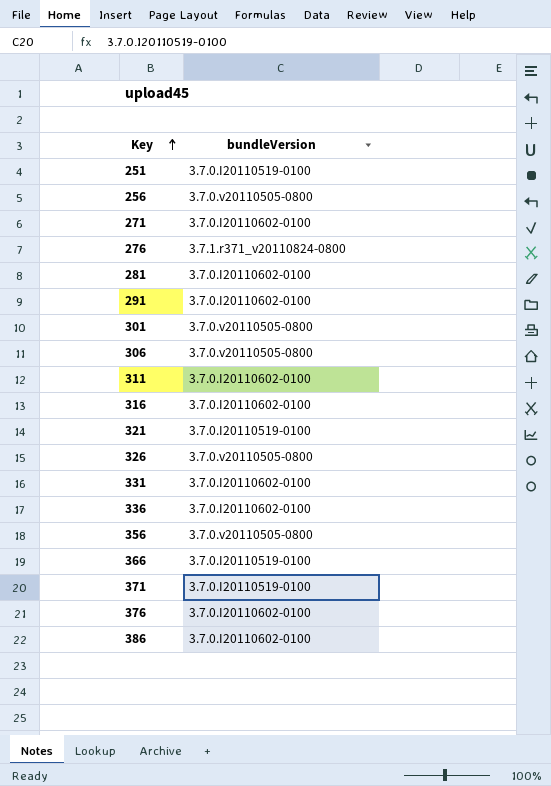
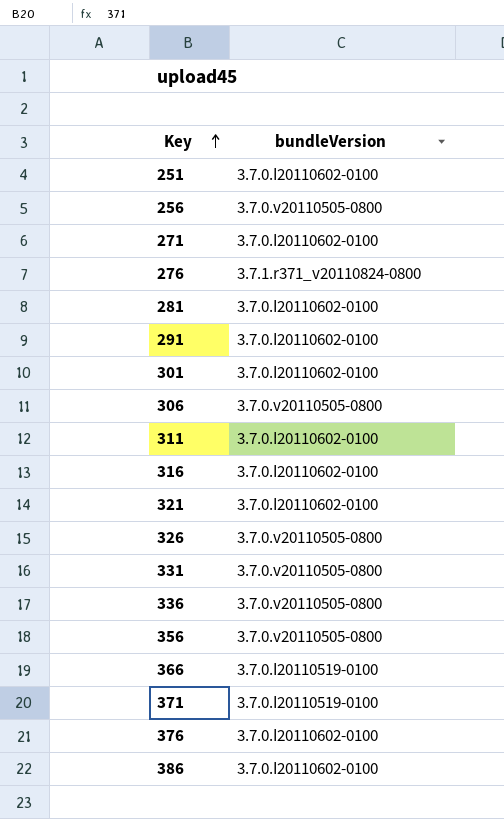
251 | bundleVersion: 3.7.0.I20110519-0100 -> 3.7.0.I20110602-0100
301 | bundleVersion: 3.7.0.v20110505-0800 -> 3.7.0.I20110602-0100
321 | bundleVersion: 3.7.0.I20110519-0100 -> 3.7.0.I20110602-0100
331 | bundleVersion: 3.7.0.I20110602-0100 -> 3.7.0.v20110505-0800
336 | bundleVersion: 3.7.0.I20110602-0100 -> 3.7.0.v20110505-0800

